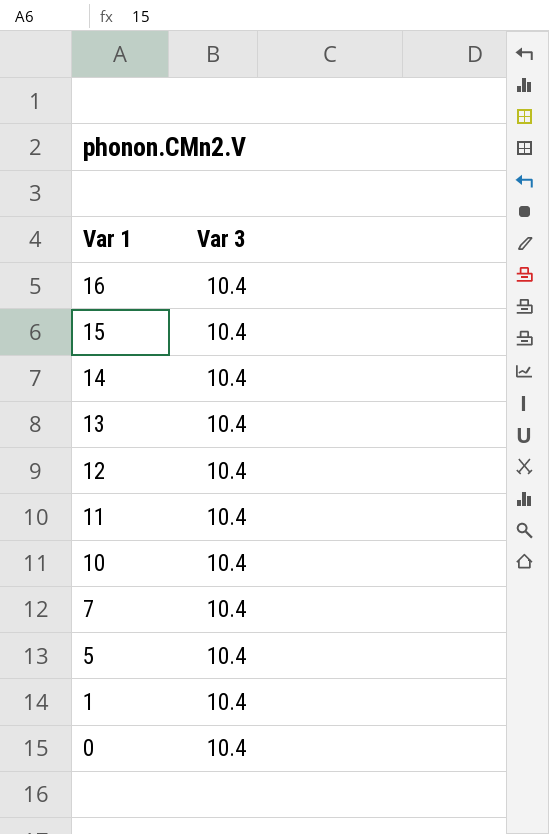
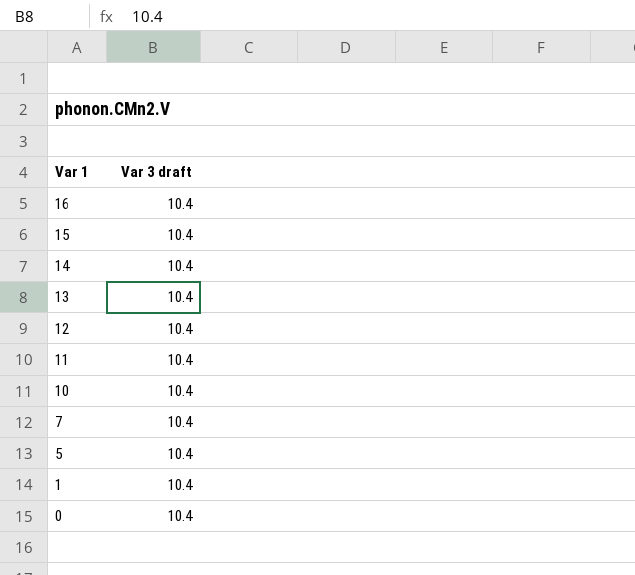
column name: Var 3 -> Var 3 draft

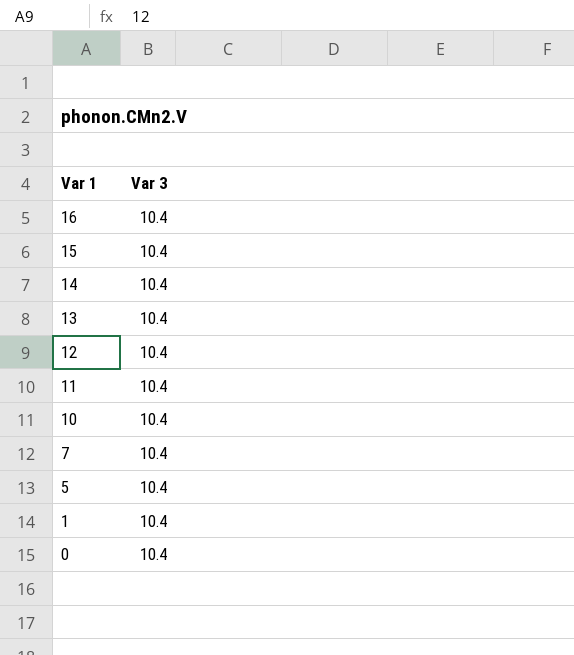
column name: Var 3 draft -> Var 3

